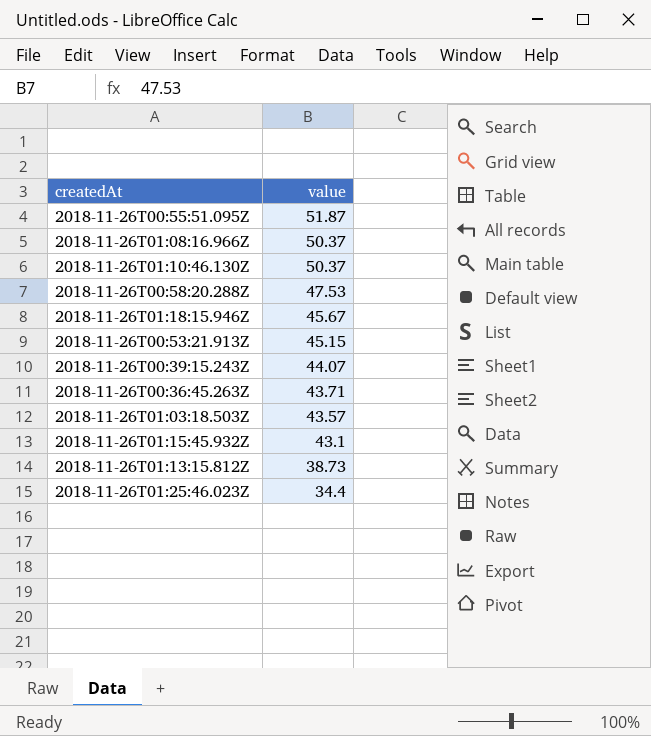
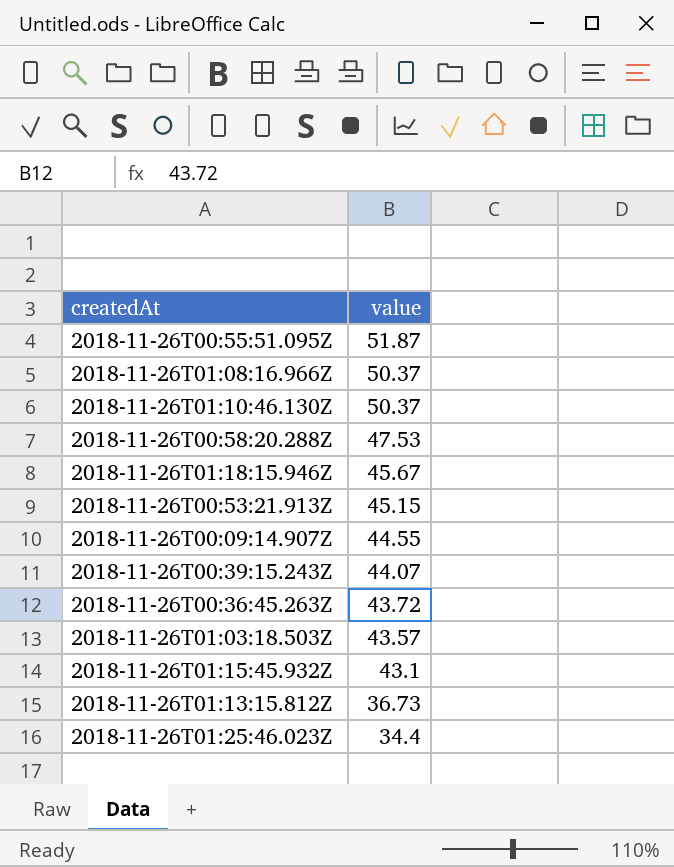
row 2018-11-26T00:09:14.907Z: none -> 44.55
2018-11-26T00:36:45.263Z | value: 43.71 -> 43.72
2018-11-26T01:13:15.812Z | value: 38.73 -> 36.73

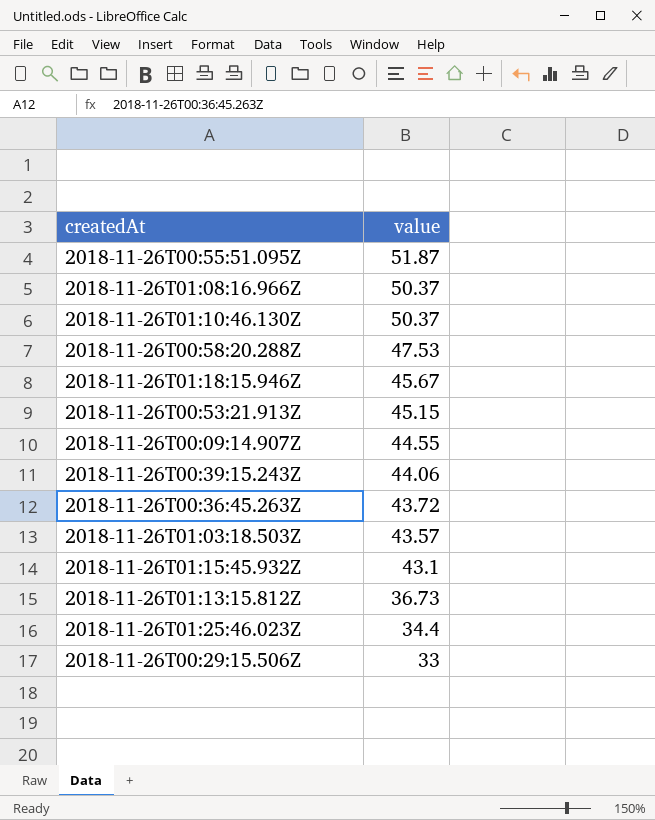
2018-11-26T00:39:15.243Z | value: 44.07 -> 44.06
row 2018-11-26T00:29:15.506Z: none -> 33

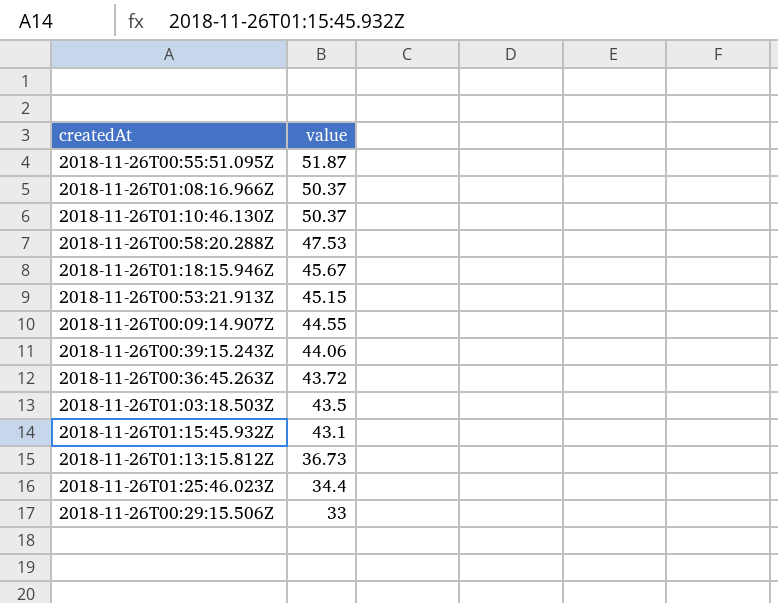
2018-11-26T01:03:18.503Z | value: 43.57 -> 43.5

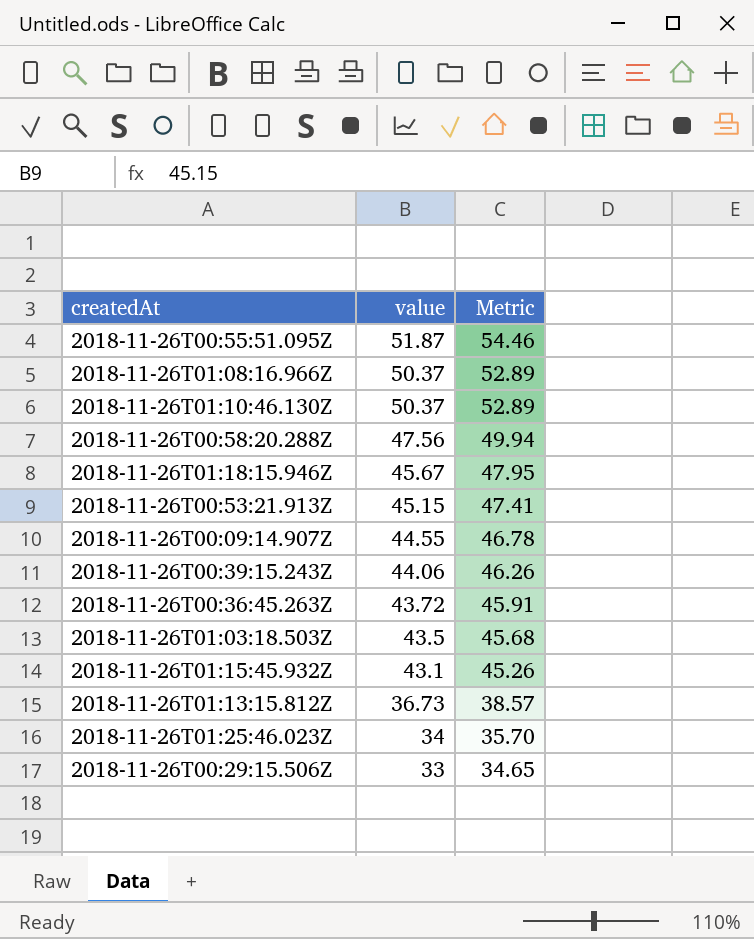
column Metric | formula: none -> [value] * 1.05
2018-11-26T00:58:20.288Z | value: 47.53 -> 47.56
2018-11-26T01:25:46.023Z | value: 34.4 -> 34

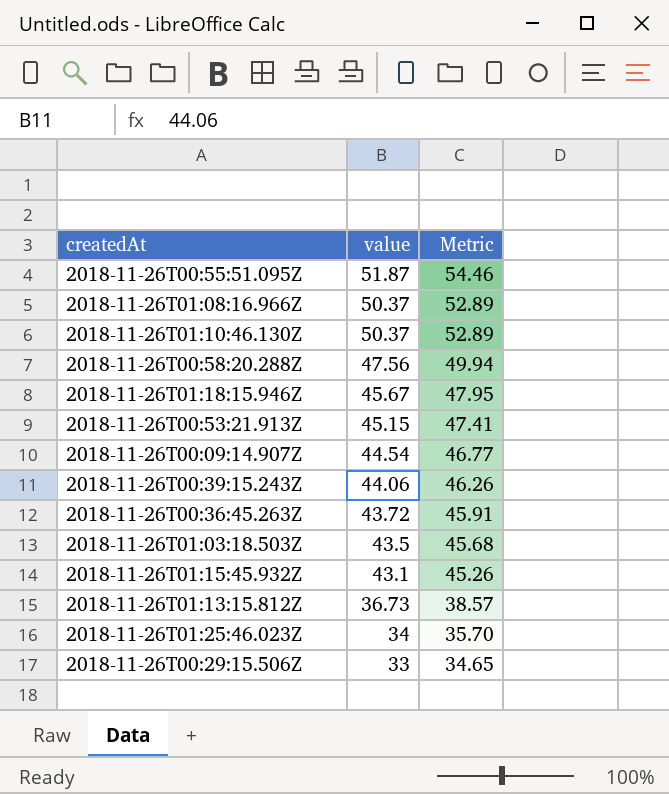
2018-11-26T00:09:14.907Z | value: 44.55 -> 44.54
2018-11-26T00:09:14.907Z | Metric: 46.78 -> 46.77

